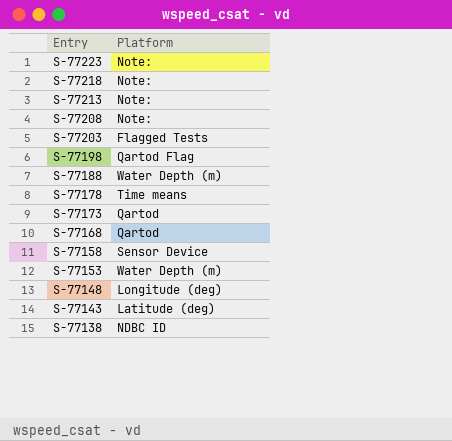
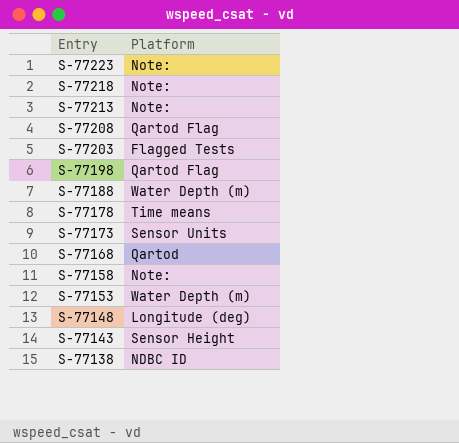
S-77208 | Platform: Note: -> Qartod Flag
S-77173 | Platform: Qartod -> Sensor Units
S-77158 | Platform: Sensor Device -> Note:
S-77143 | Platform: Latitude (deg) -> Sensor Height

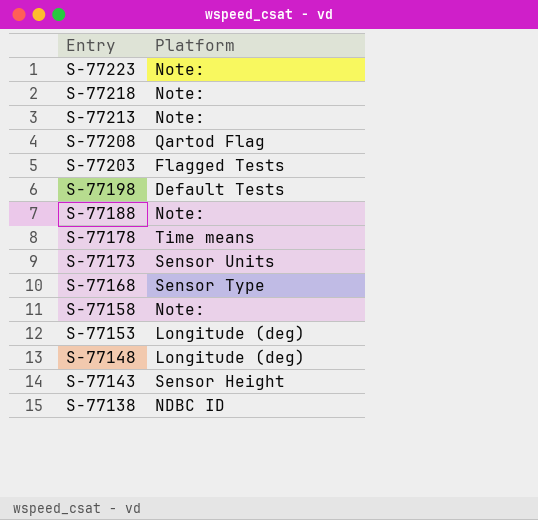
S-77198 | Platform: Qartod Flag -> Default Tests
S-77188 | Platform: Water Depth (m) -> Note:
S-77168 | Platform: Qartod -> Sensor Type
S-77153 | Platform: Water Depth (m) -> Longitude (deg)

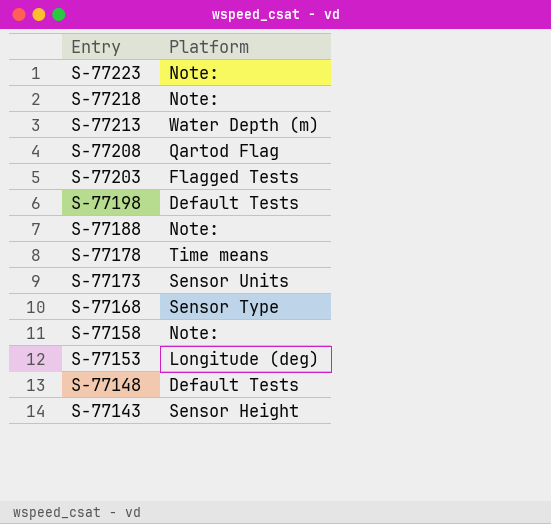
row S-77138: NDBC ID -> none
S-77213 | Platform: Note: -> Water Depth (m)
S-77148 | Platform: Longitude (deg) -> Default Tests

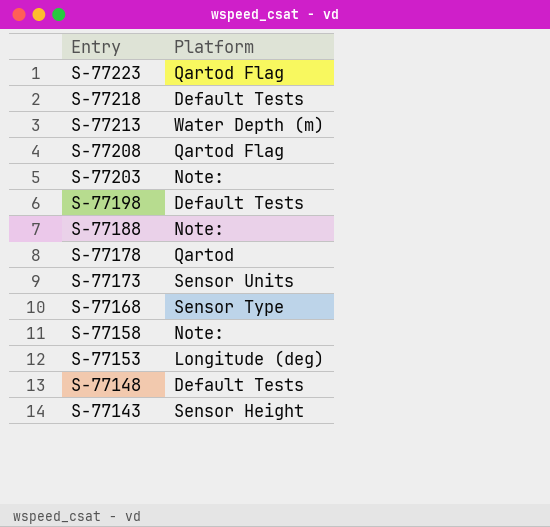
S-77223 | Platform: Note: -> Qartod Flag
S-77218 | Platform: Note: -> Default Tests
S-77203 | Platform: Flagged Tests -> Note:
S-77178 | Platform: Time means -> Qartod

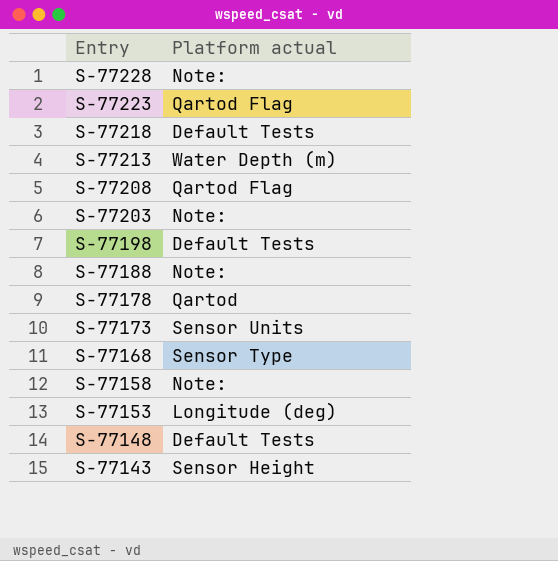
column name: Platform -> Platform actual
row S-77228: none -> Note:

